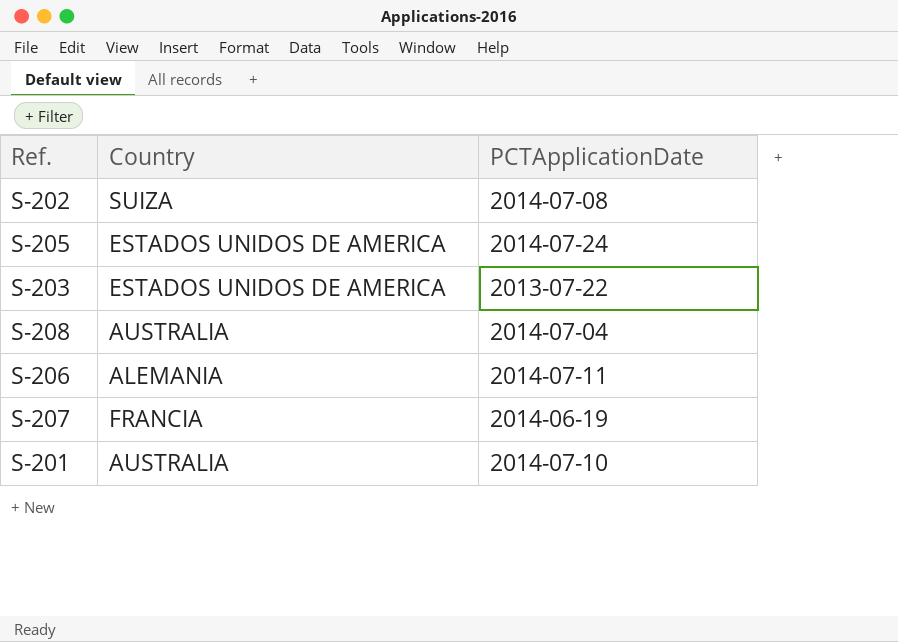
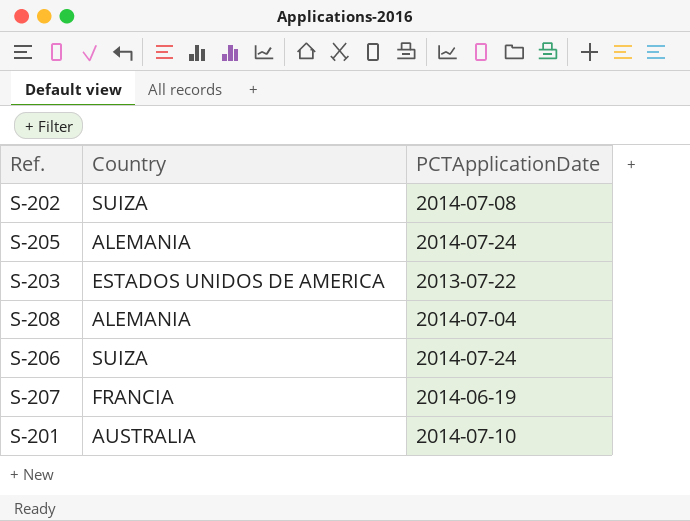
S-205 | Country: ESTADOS UNIDOS DE AMERICA -> ALEMANIA
S-208 | Country: AUSTRALIA -> ALEMANIA
S-206 | Country: ALEMANIA -> SUIZA
S-206 | PCTApplicationDate: 2014-07-11 -> 2014-07-24

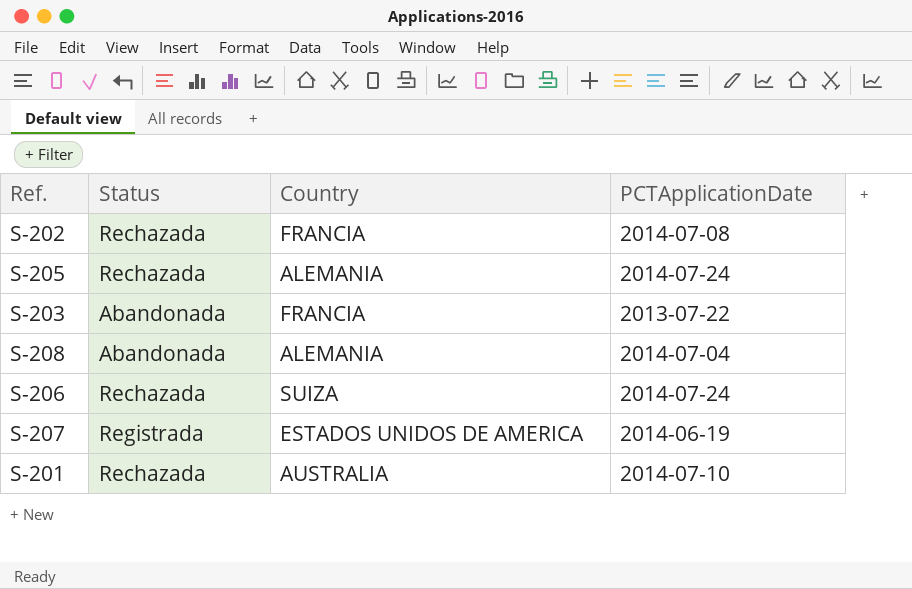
column Status | position: none -> 2
S-202 | Country: SUIZA -> FRANCIA
S-203 | Country: ESTADOS UNIDOS DE AMERICA -> FRANCIA
S-207 | Country: FRANCIA -> ESTADOS UNIDOS DE AMERICA

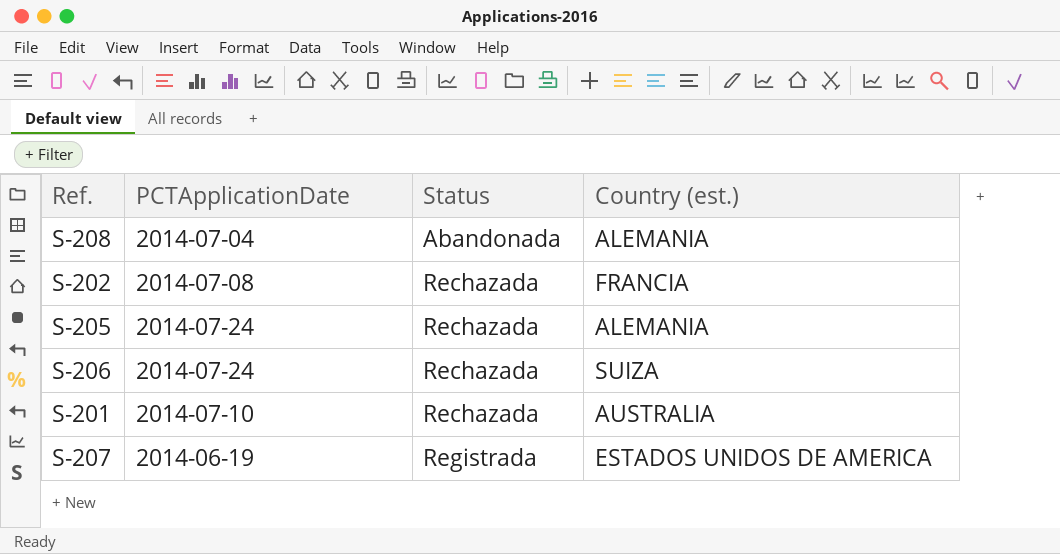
row order: none -> Status ascending
column PCTApplicationDate | position: 4 -> 2
column name: Country -> Country (est.)
row S-203: Abandonada | FRANCIA | 2013-07-22 -> none

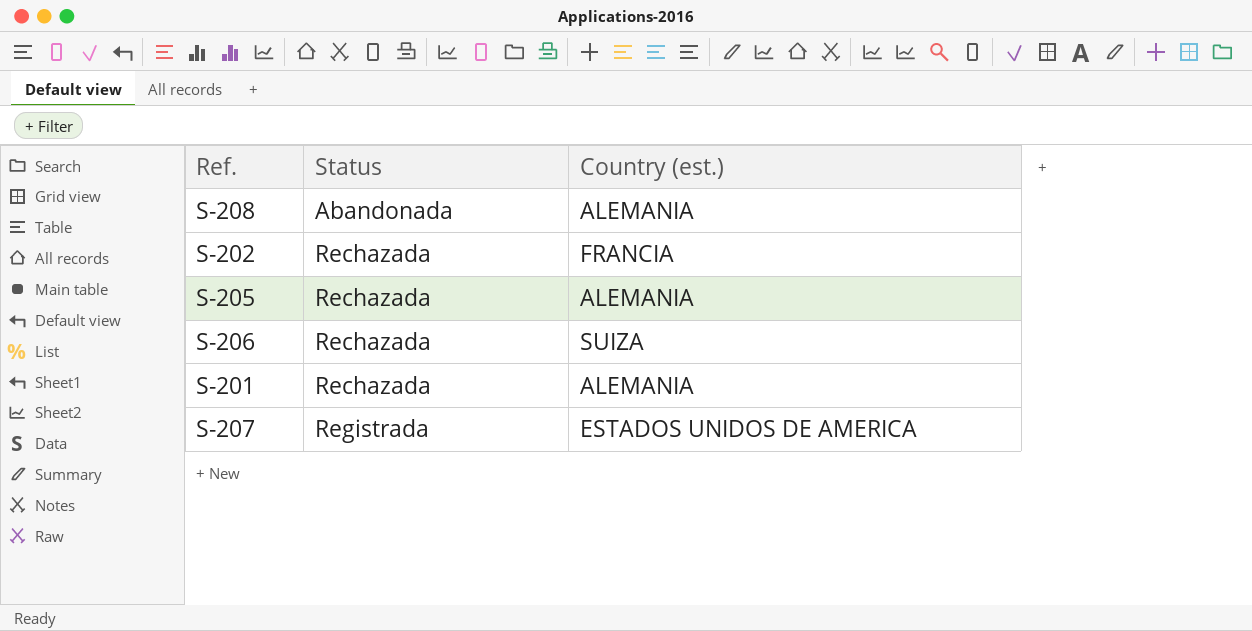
column PCTApplicationDate | position: 2 -> none
S-201 | Country (est.): AUSTRALIA -> ALEMANIA

